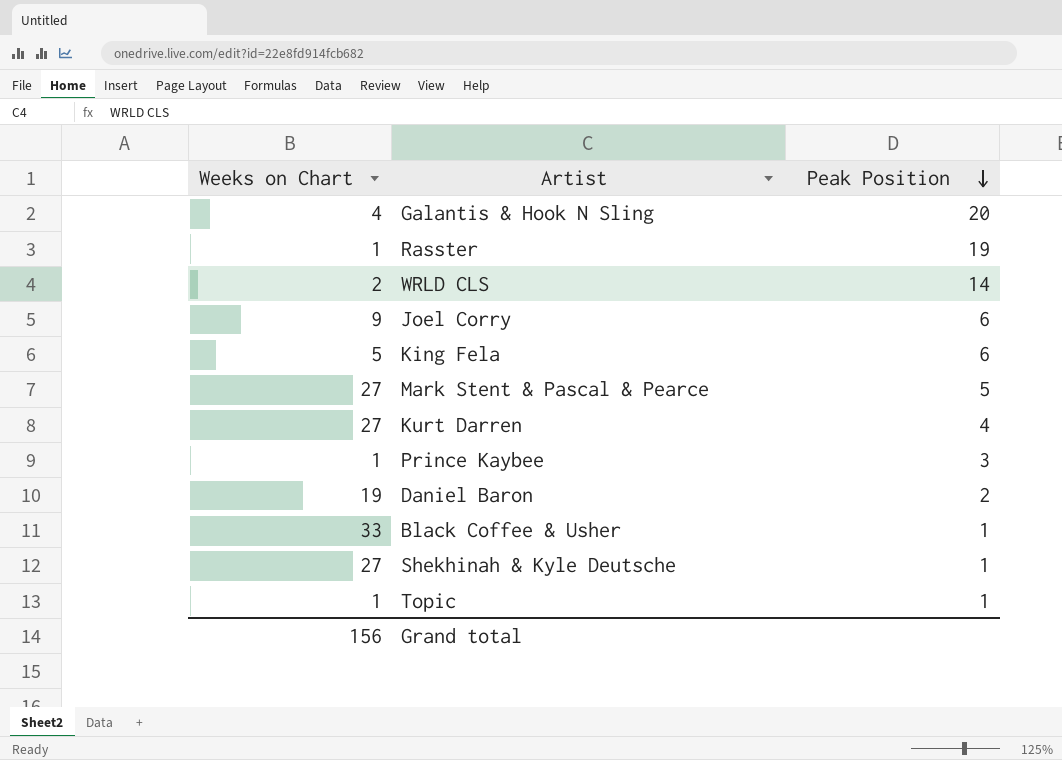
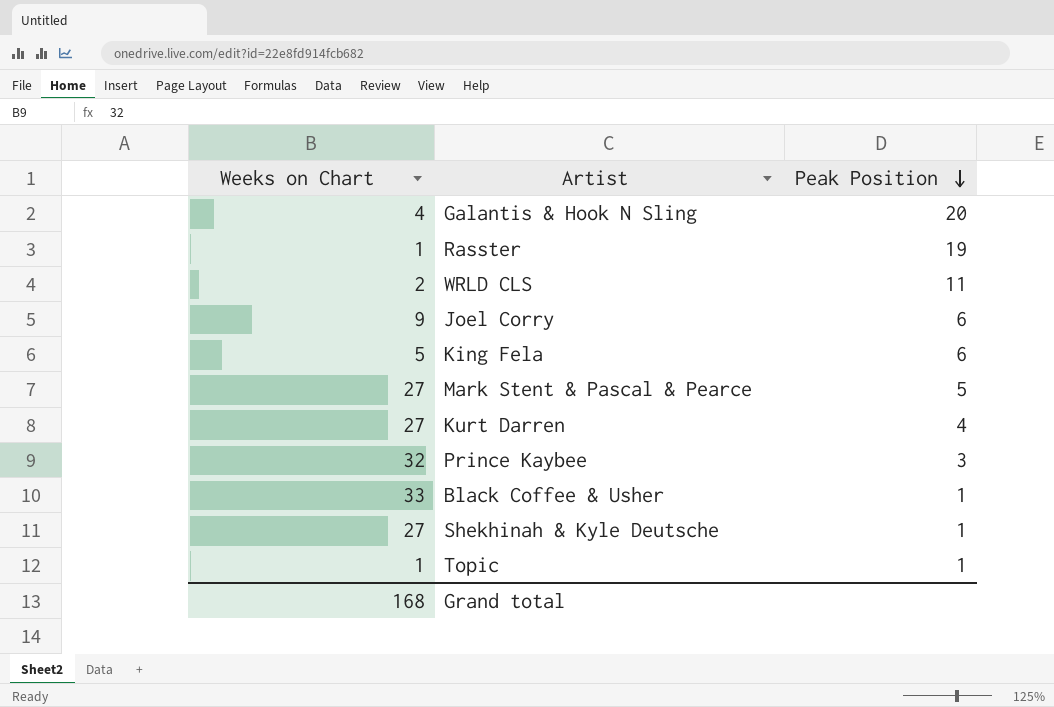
row Daniel Baron: 19 | 2 -> none
WRLD CLS | Peak Position: 14 -> 11
Prince Kaybee | Weeks on Chart: 1 -> 32
Grand total | Weeks on Chart: 156 -> 168

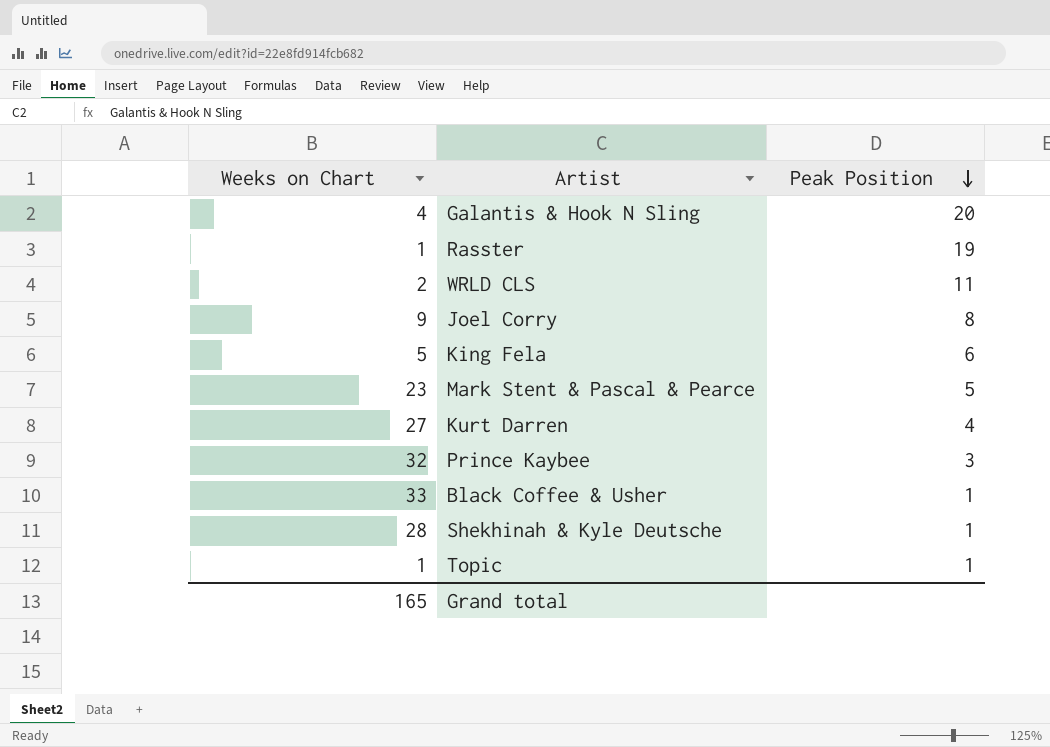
Joel Corry | Peak Position: 6 -> 8
Mark Stent & Pascal & Pearce | Weeks on Chart: 27 -> 23
Shekhinah & Kyle Deutsche | Weeks on Chart: 27 -> 28
Grand total | Weeks on Chart: 168 -> 165

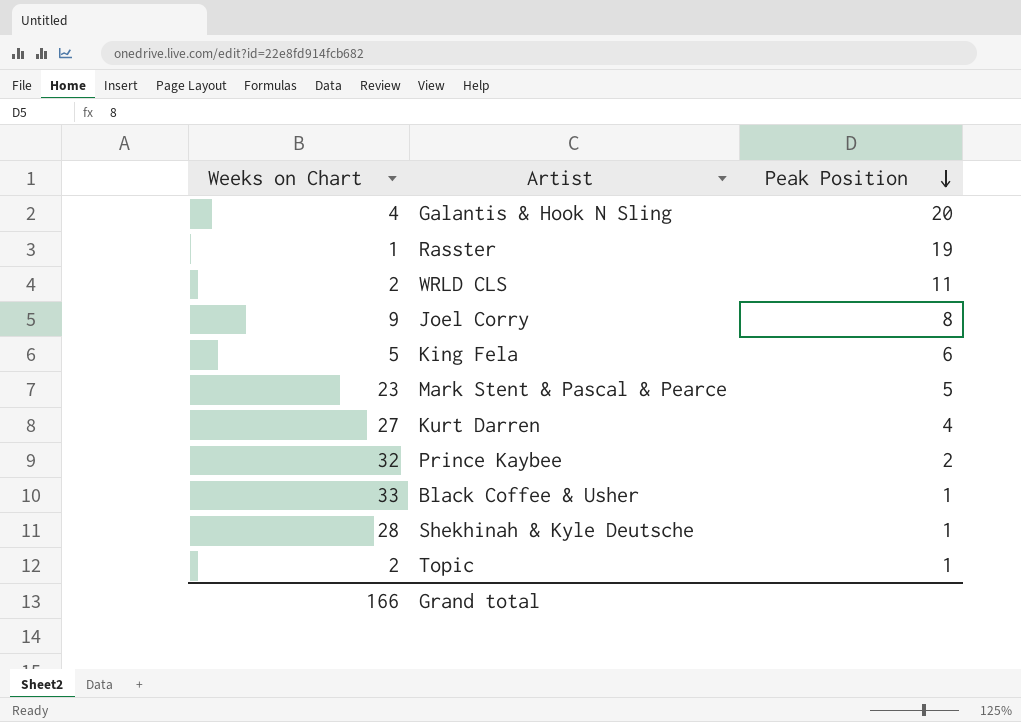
Prince Kaybee | Peak Position: 3 -> 2
Topic | Weeks on Chart: 1 -> 2
Grand total | Weeks on Chart: 165 -> 166

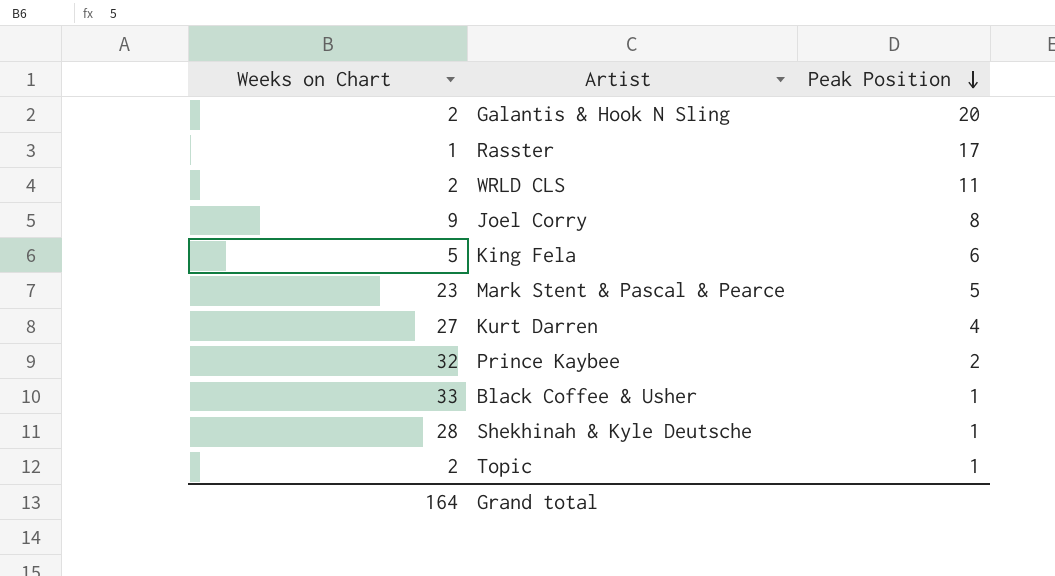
Galantis & Hook N Sling | Weeks on Chart: 4 -> 2
Rasster | Peak Position: 19 -> 17
Grand total | Weeks on Chart: 166 -> 164

